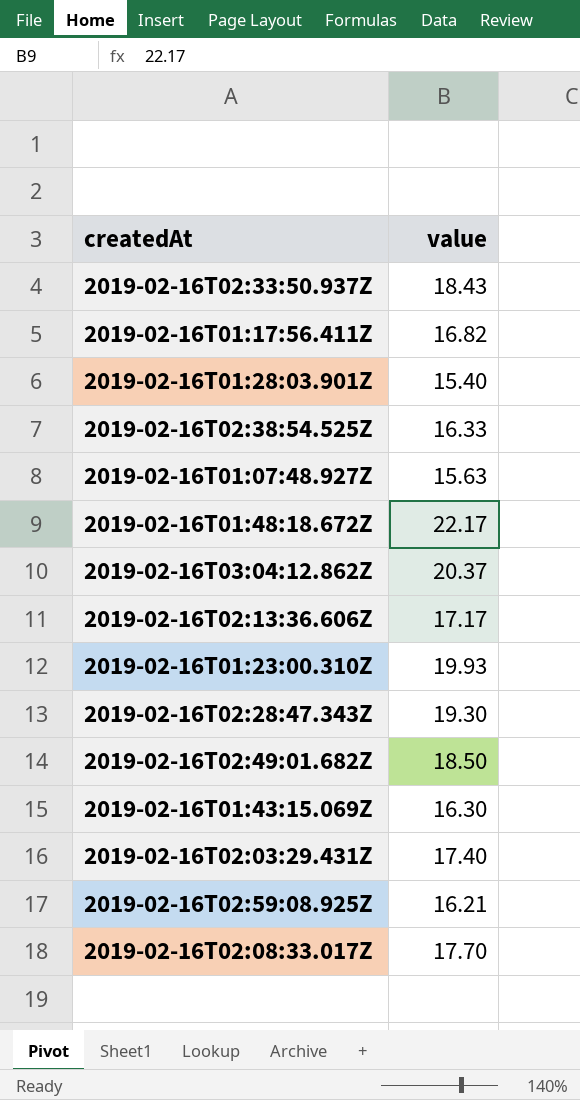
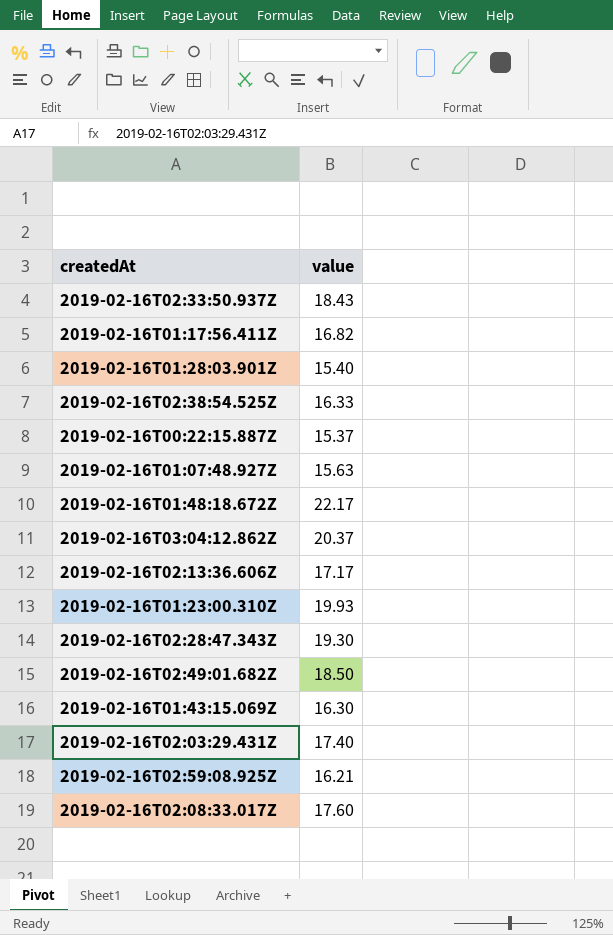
row 2019-02-16T00:22:15.887Z: none -> 15.37
2019-02-16T02:08:33.017Z | value: 17.70 -> 17.60

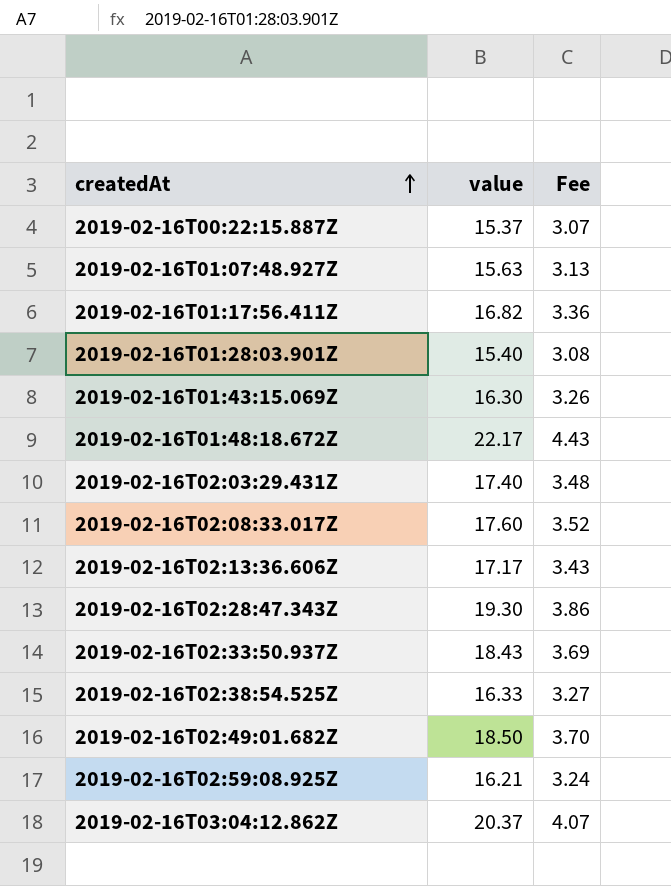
row order: none -> createdAt ascending
column Fee | formula: none -> [value] * 0.2
row 2019-02-16T01:23:00.310Z: 19.93 -> none

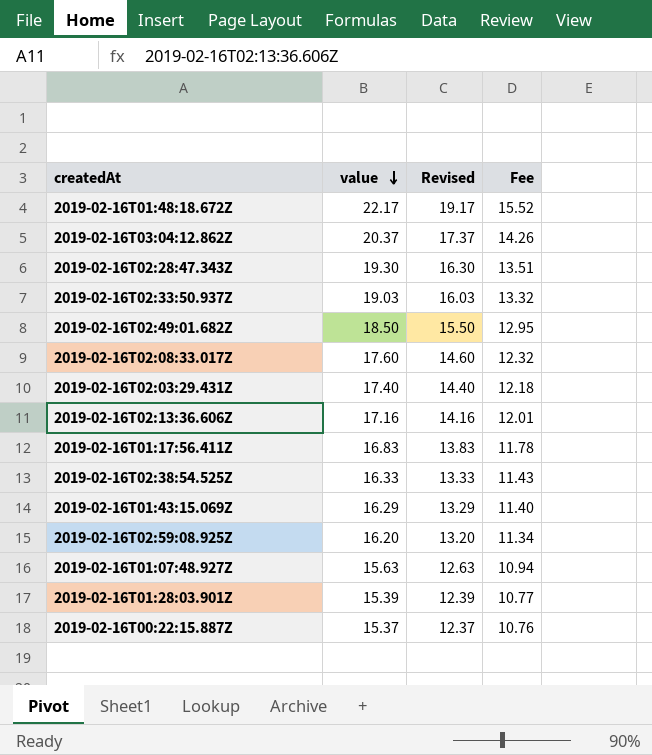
row order: createdAt ascending -> value descending
column Revised | formula: none -> [value] - 3
column Fee | formula: [value] * 0.2 -> [value] * 0.7
2019-02-16T02:33:50.937Z | value: 18.43 -> 19.03
2019-02-16T02:13:36.606Z | value: 17.17 -> 17.16
2019-02-16T01:17:56.411Z | value: 16.82 -> 16.83
2019-02-16T01:43:15.069Z | value: 16.30 -> 16.29
2019-02-16T02:59:08.925Z | value: 16.21 -> 16.20
2019-02-16T01:28:03.901Z | value: 15.40 -> 15.39

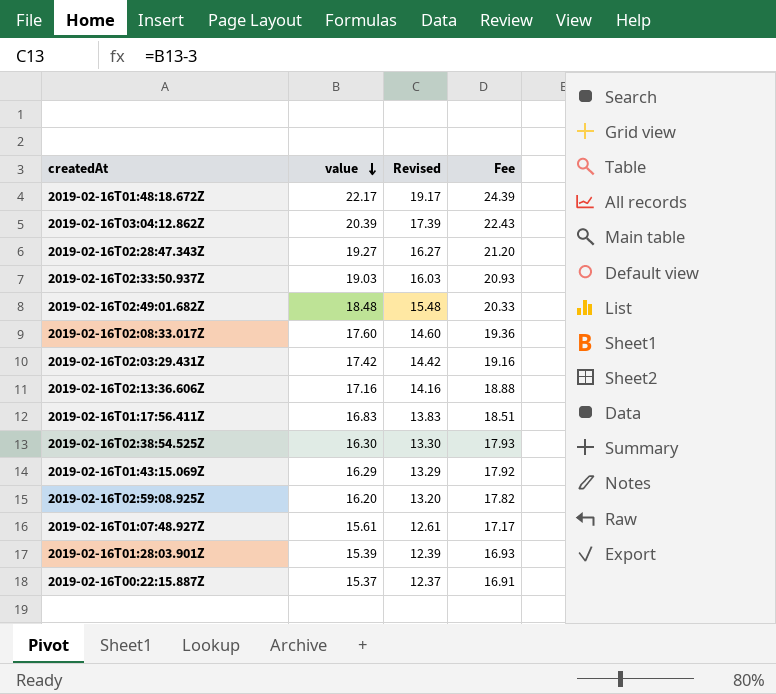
column Fee | formula: [value] * 0.7 -> [value] * 1.1
2019-02-16T03:04:12.862Z | value: 20.37 -> 20.39
2019-02-16T03:04:12.862Z | Revised: 17.37 -> 17.39
2019-02-16T02:28:47.343Z | value: 19.30 -> 19.27
2019-02-16T02:28:47.343Z | Revised: 16.30 -> 16.27
2019-02-16T02:49:01.682Z | value: 18.50 -> 18.48
2019-02-16T02:49:01.682Z | Revised: 15.50 -> 15.48
2019-02-16T02:03:29.431Z | value: 17.40 -> 17.42
2019-02-16T02:03:29.431Z | Revised: 14.40 -> 14.42
2019-02-16T02:38:54.525Z | value: 16.33 -> 16.30
2019-02-16T02:38:54.525Z | Revised: 13.33 -> 13.30
2019-02-16T01:07:48.927Z | value: 15.63 -> 15.61
2019-02-16T01:07:48.927Z | Revised: 12.63 -> 12.61

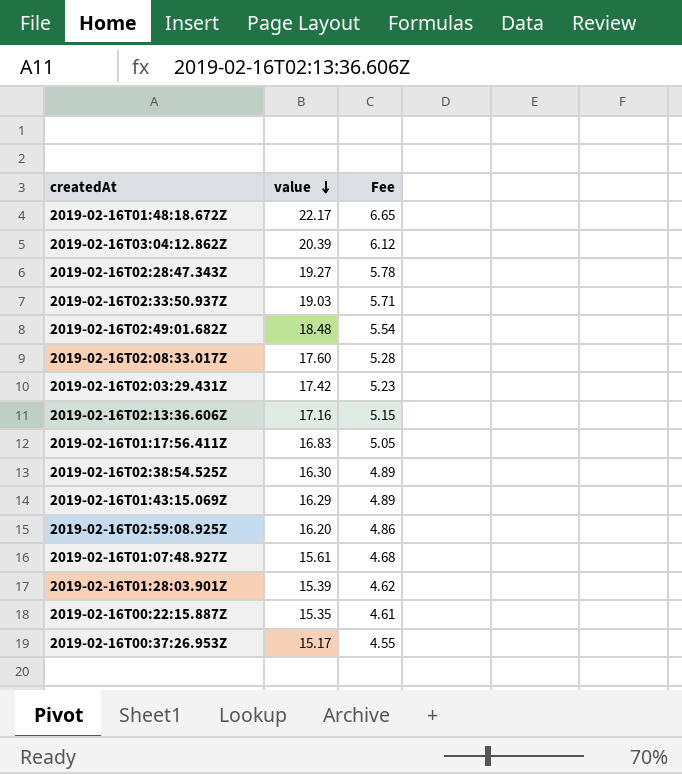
column Revised | formula: [value] - 3 -> none
column Fee | formula: [value] * 1.1 -> [value] * 0.3
2019-02-16T00:22:15.887Z | value: 15.37 -> 15.35
row 2019-02-16T00:37:26.953Z: none -> 15.17 | 4.55

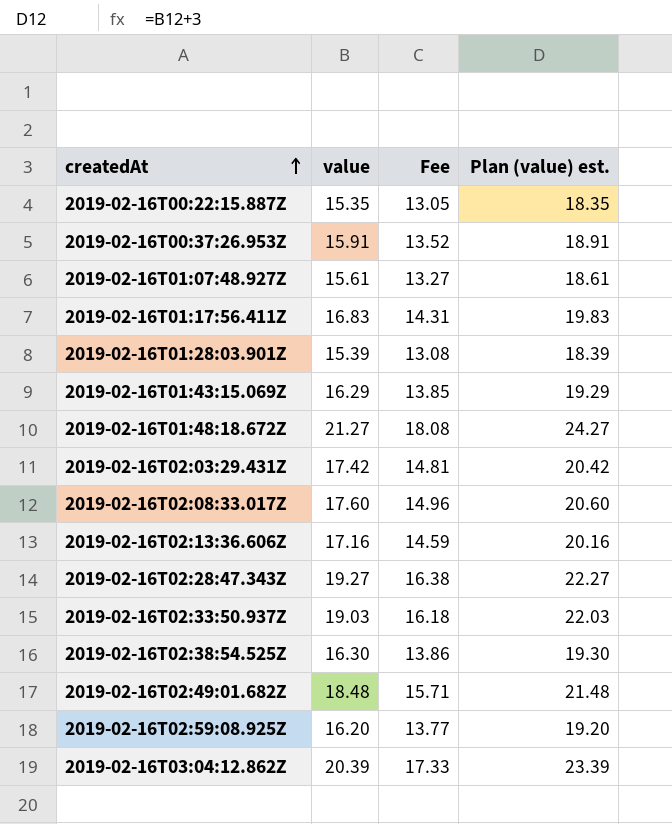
row order: value descending -> createdAt ascending
column Fee | formula: [value] * 0.3 -> [value] * 0.85
column Plan (value) est. | formula: none -> [value] + 3
2019-02-16T00:37:26.953Z | value: 15.17 -> 15.91
2019-02-16T01:48:18.672Z | value: 22.17 -> 21.27

